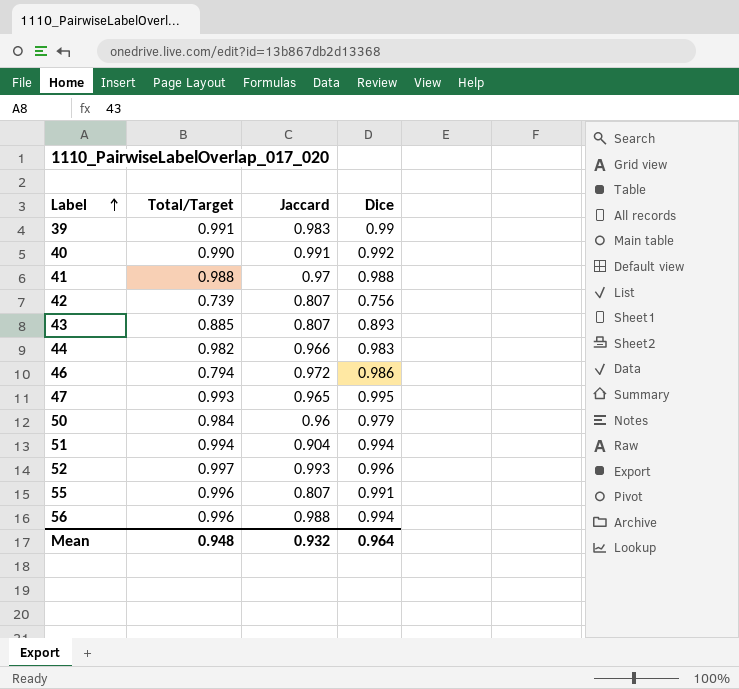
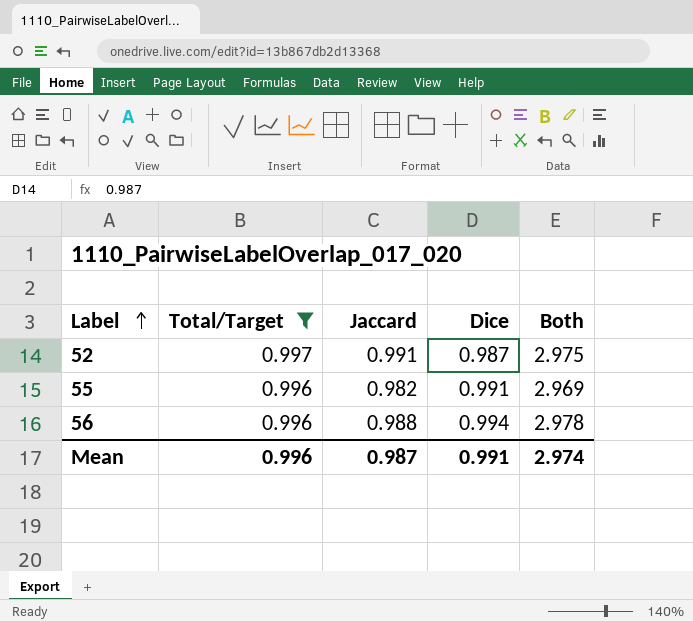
filter: none -> Total/Target >= 0.996
column Both | formula: none -> [Total/Target] + [Jaccard] + [Dice]
52 | Jaccard: 0.993 -> 0.991
52 | Dice: 0.996 -> 0.987
55 | Jaccard: 0.807 -> 0.982
Mean | Total/Target: 0.948 -> 0.996
Mean | Jaccard: 0.932 -> 0.987
Mean | Dice: 0.964 -> 0.991

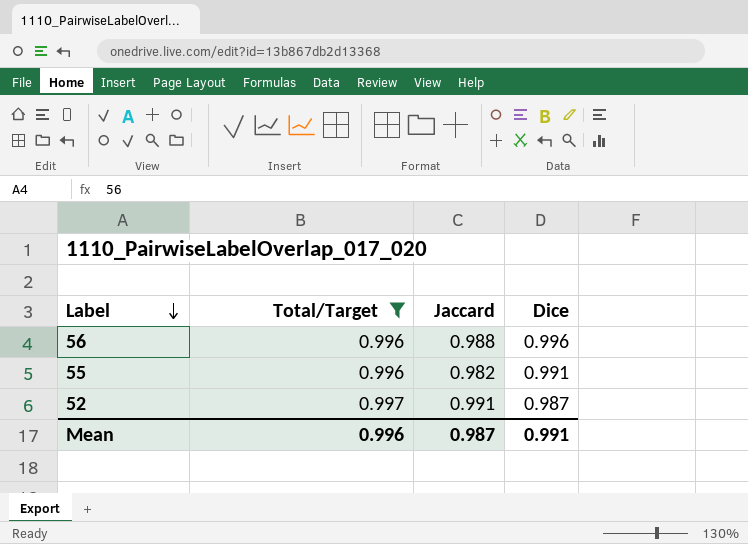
row order: Label ascending -> Label descending
column Both | formula: [Total/Target] + [Jaccard] + [Dice] -> none
56 | Dice: 0.994 -> 0.996

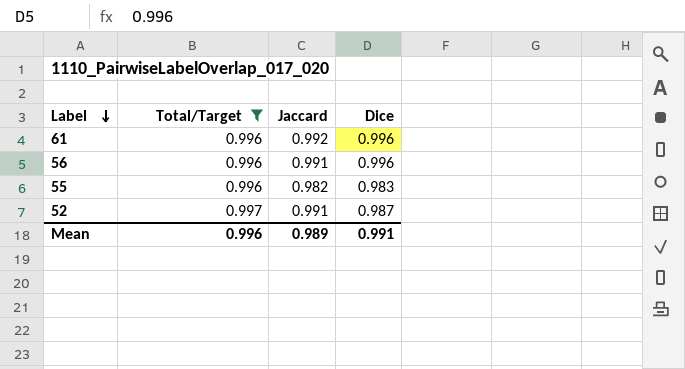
row 61: none -> 0.996 | 0.992 | 0.996
56 | Jaccard: 0.988 -> 0.991
55 | Dice: 0.991 -> 0.983
Mean | Jaccard: 0.987 -> 0.989

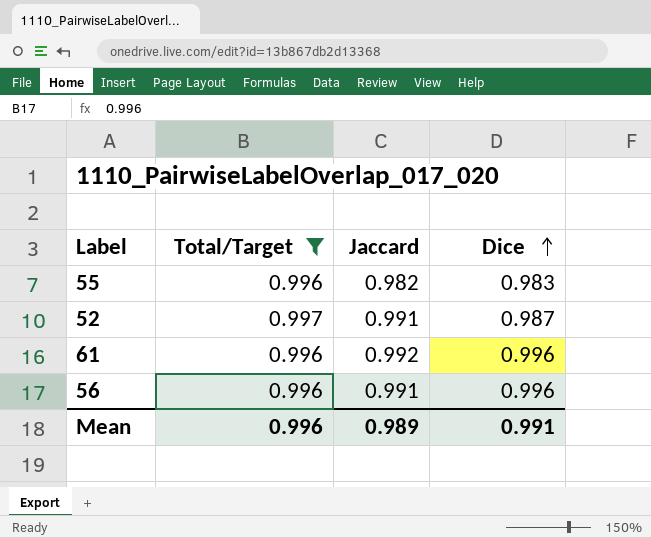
row order: Label descending -> Dice ascending

